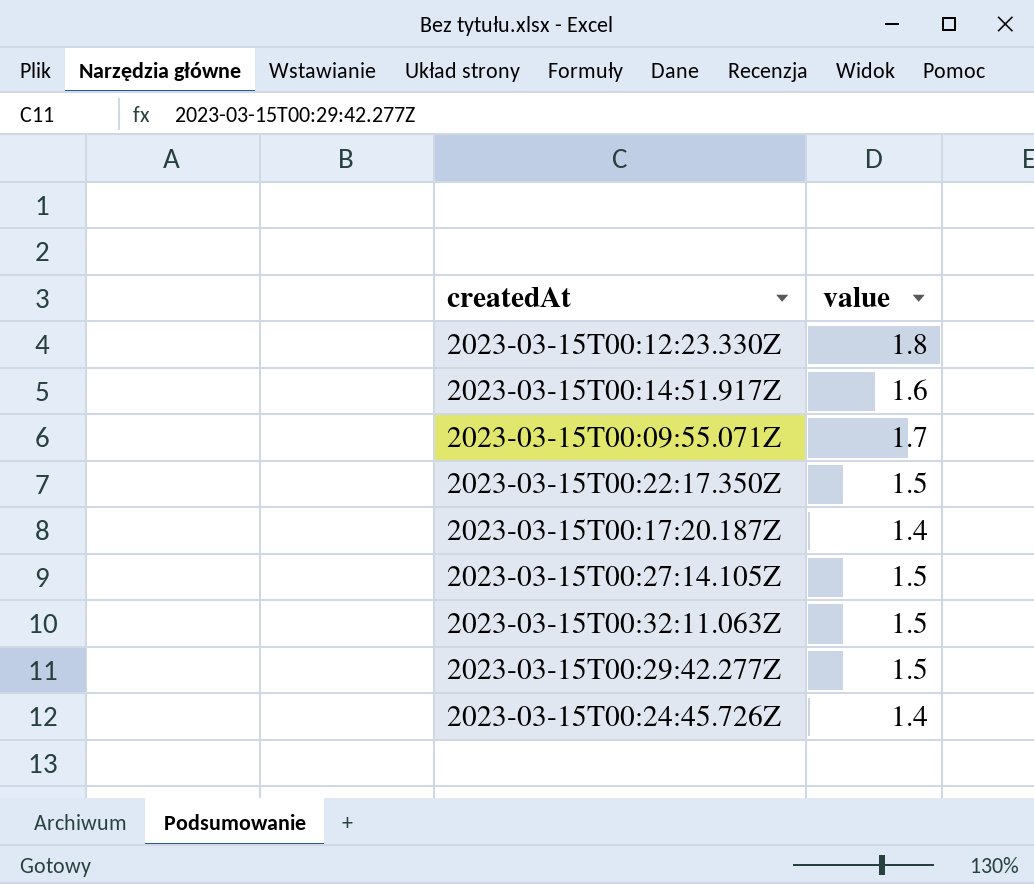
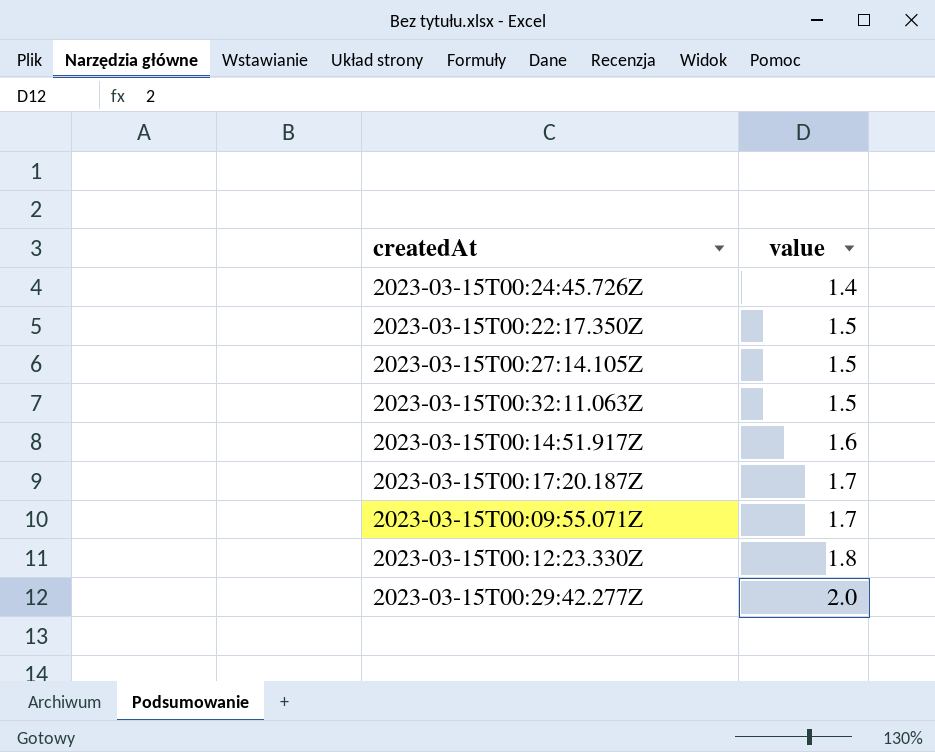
row order: none -> value ascending
2023-03-15T00:17:20.187Z | value: 1.4 -> 1.7
2023-03-15T00:29:42.277Z | value: 1.5 -> 2.0

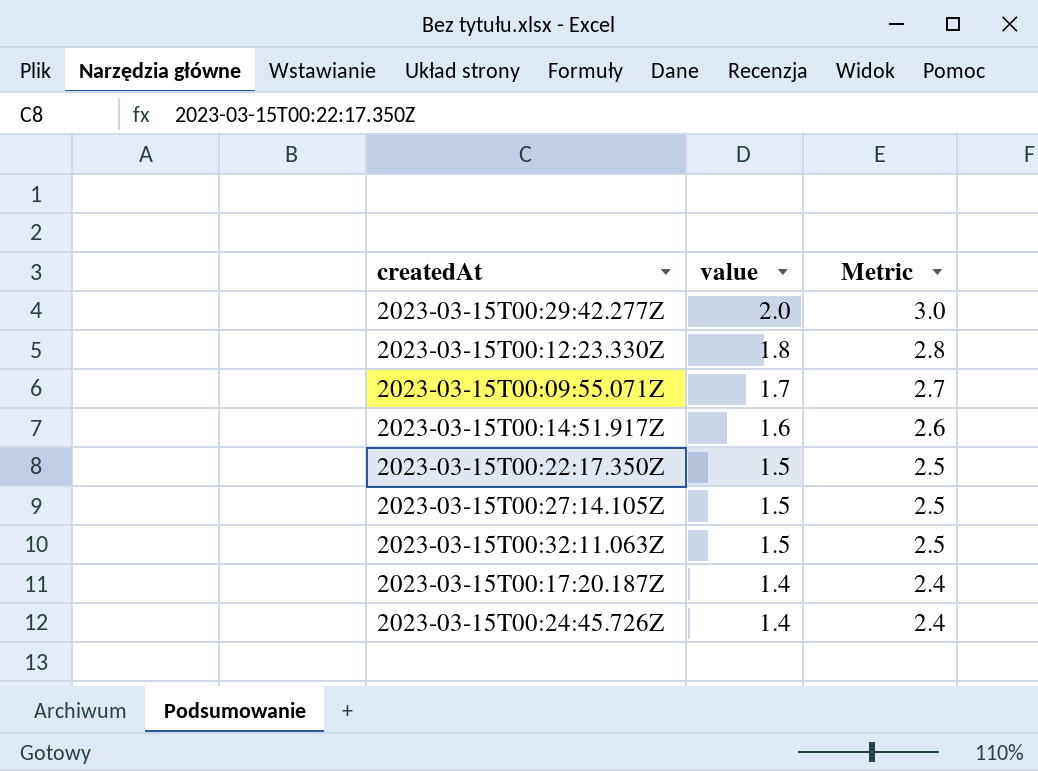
row order: value ascending -> value descending
column Metric | formula: none -> [value] + 1
2023-03-15T00:17:20.187Z | value: 1.7 -> 1.4

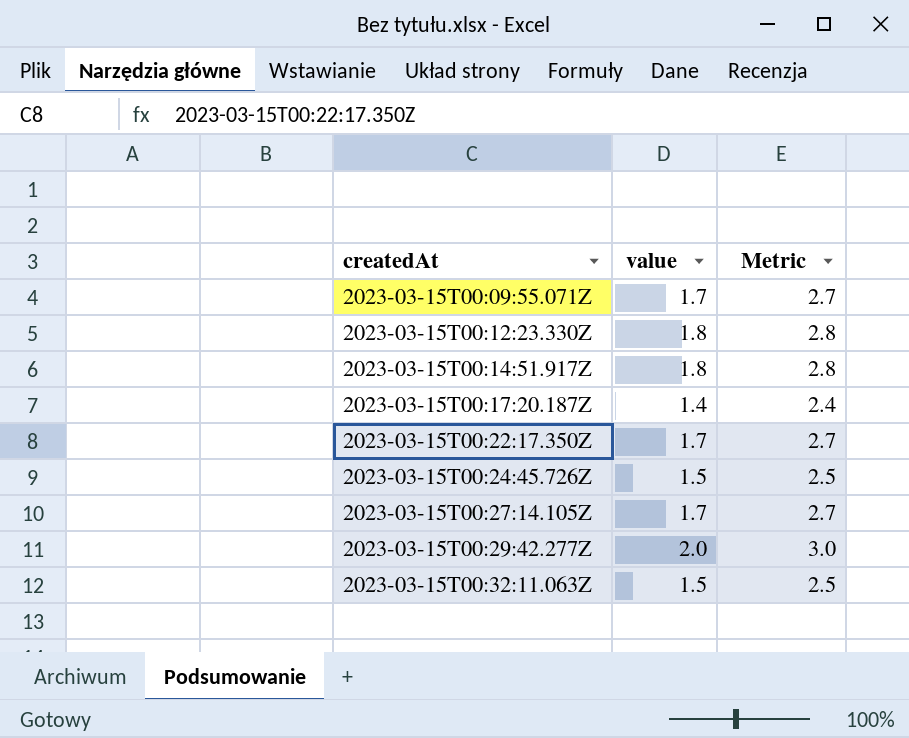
row order: value descending -> createdAt ascending
2023-03-15T00:14:51.917Z | value: 1.6 -> 1.8
2023-03-15T00:14:51.917Z | Metric: 2.6 -> 2.8
2023-03-15T00:22:17.350Z | value: 1.5 -> 1.7
2023-03-15T00:22:17.350Z | Metric: 2.5 -> 2.7
2023-03-15T00:24:45.726Z | value: 1.4 -> 1.5
2023-03-15T00:24:45.726Z | Metric: 2.4 -> 2.5
2023-03-15T00:27:14.105Z | value: 1.5 -> 1.7
2023-03-15T00:27:14.105Z | Metric: 2.5 -> 2.7

